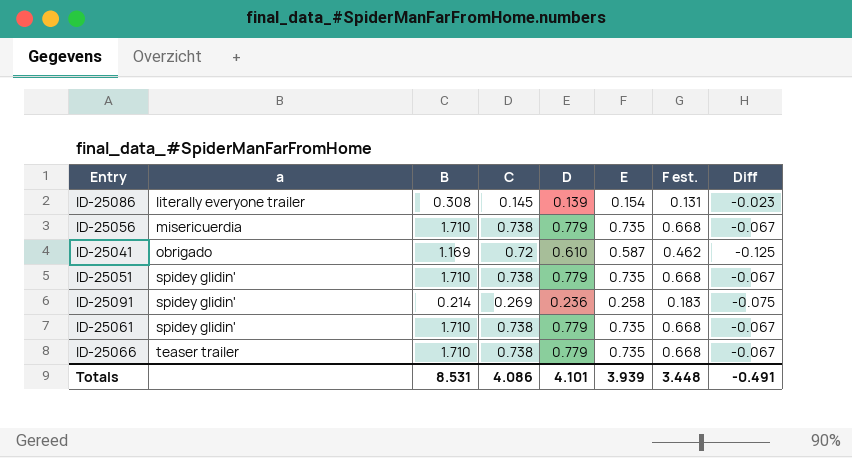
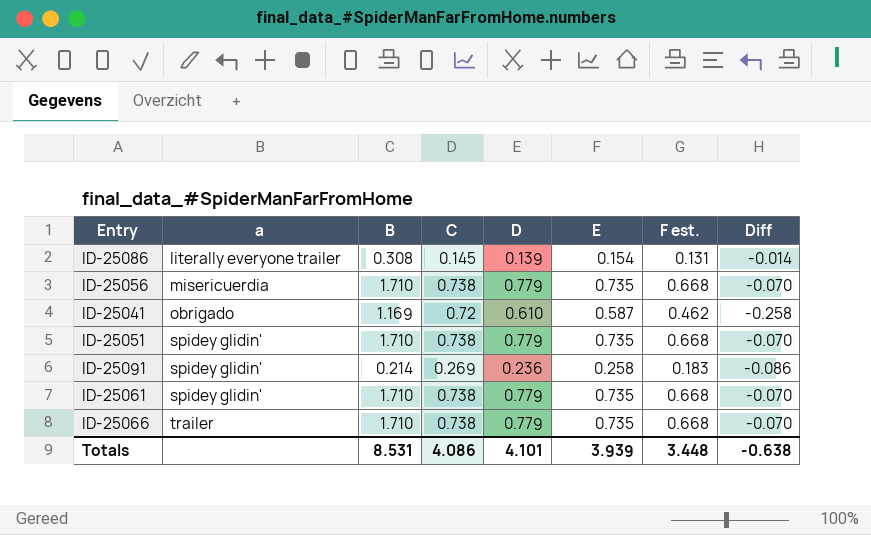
column Diff | formula: [F est.] - [E] -> [F est.] - [C]
ID-25066 | a: teaser trailer -> trailer
Totals | Diff: -0.491 -> -0.638

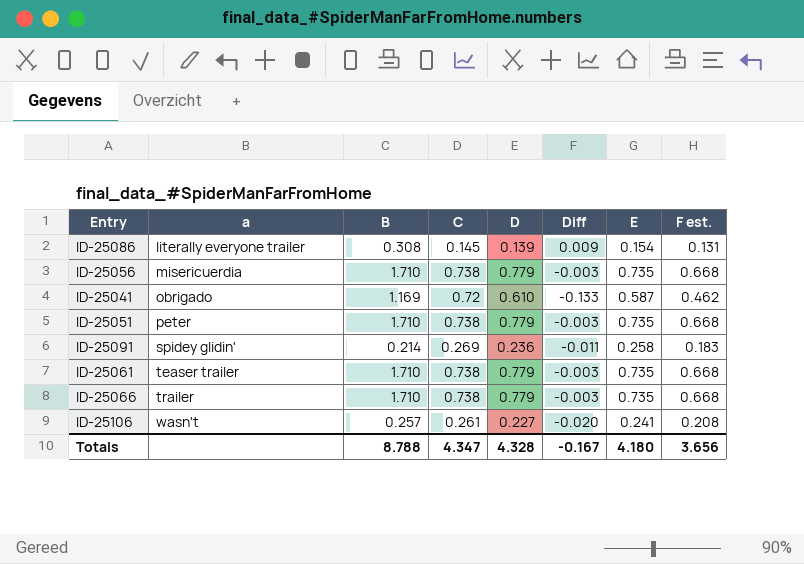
column Diff | formula: [F est.] - [C] -> [E] - [C]
column Diff | position: 8 -> 6
ID-25051 | a: spidey glidin' -> peter
ID-25061 | a: spidey glidin' -> teaser trailer
row ID-25106: none -> wasn't | 0.257 | 0.261 | 0.227 | -0.020 | 0.241 | 0.208
Totals | B: 8.531 -> 8.788
Totals | C: 4.086 -> 4.347
Totals | D: 4.101 -> 4.328
Totals | Diff: -0.638 -> -0.167
Totals | E: 3.939 -> 4.180
Totals | F est.: 3.448 -> 3.656

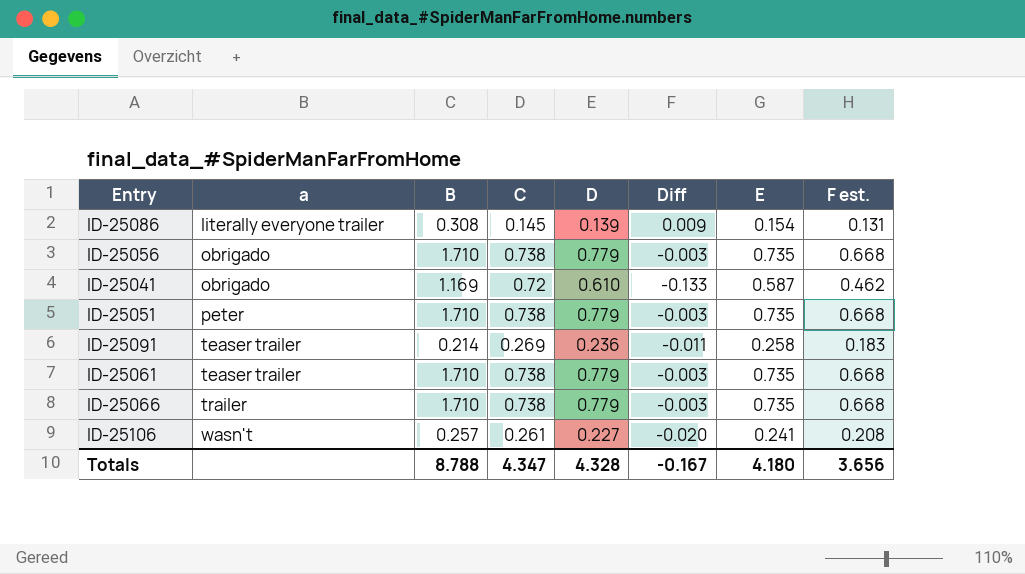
ID-25056 | a: misericuerdia -> obrigado
ID-25091 | a: spidey glidin' -> teaser trailer

